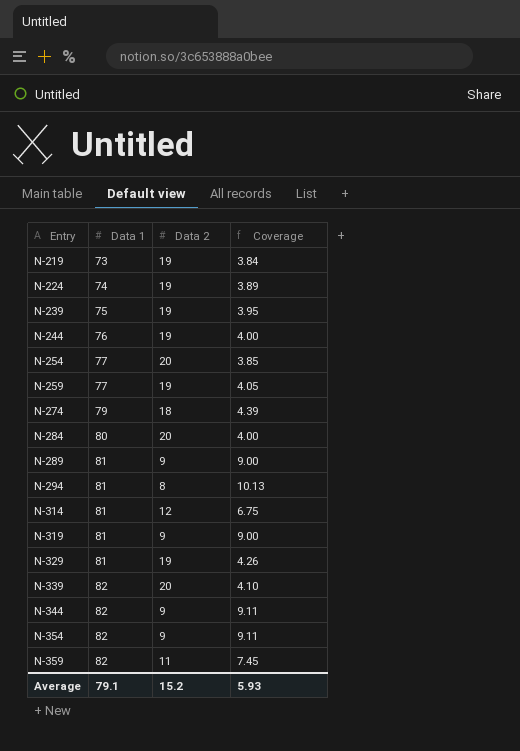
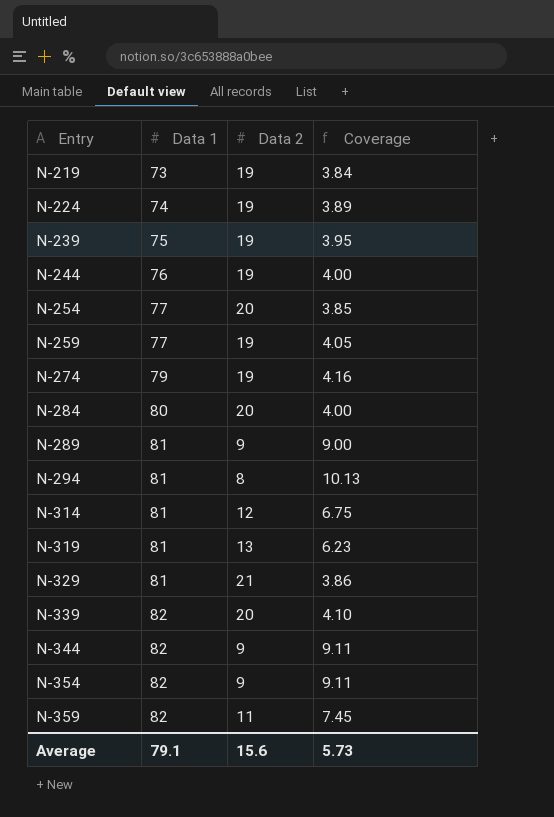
N-274 | Data 2: 18 -> 19
N-274 | Coverage: 4.39 -> 4.16
N-319 | Data 2: 9 -> 13
N-319 | Coverage: 9.00 -> 6.23
N-329 | Data 2: 19 -> 21
N-329 | Coverage: 4.26 -> 3.86
Average | Data 2: 15.2 -> 15.6
Average | Coverage: 5.93 -> 5.73

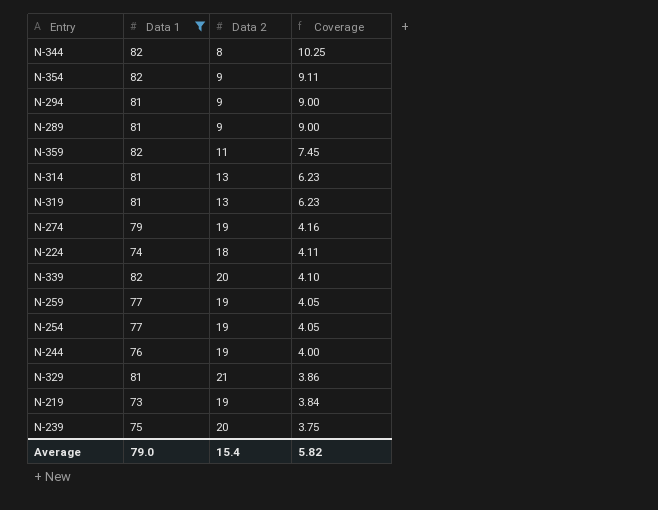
filter: none -> Data 1 != 80
row order: Entry ascending -> Coverage descending
N-344 | Data 2: 9 -> 8
N-344 | Coverage: 9.11 -> 10.25
N-294 | Data 2: 8 -> 9
N-294 | Coverage: 10.13 -> 9.00
N-314 | Data 2: 12 -> 13
N-314 | Coverage: 6.75 -> 6.23
N-224 | Data 2: 19 -> 18
N-224 | Coverage: 3.89 -> 4.11
N-254 | Data 2: 20 -> 19
N-254 | Coverage: 3.85 -> 4.05
N-239 | Data 2: 19 -> 20
N-239 | Coverage: 3.95 -> 3.75
Average | Data 1: 79.1 -> 79.0
Average | Data 2: 15.6 -> 15.4
Average | Coverage: 5.73 -> 5.82

